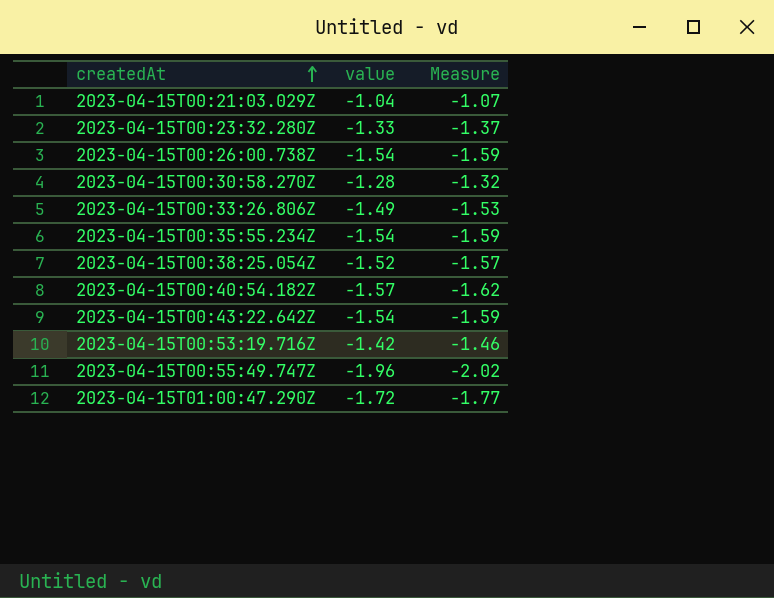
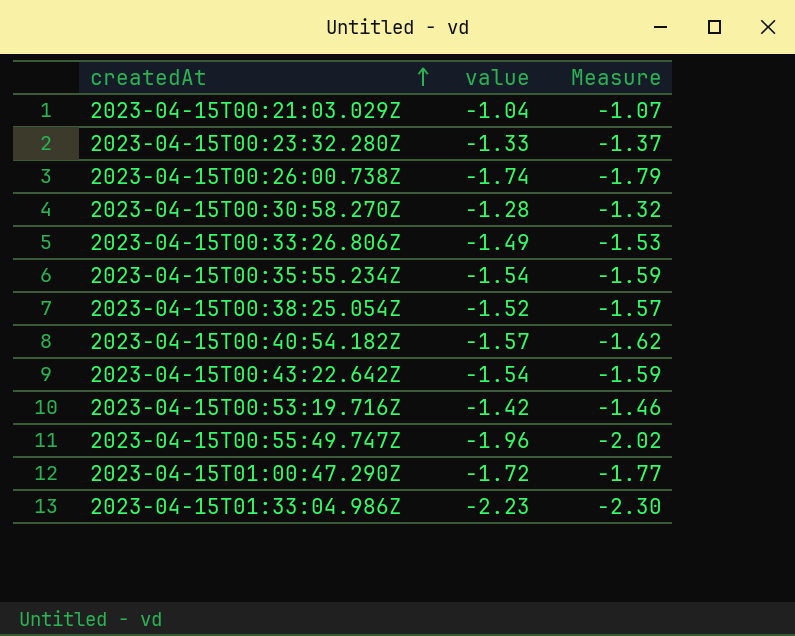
2023-04-15T00:26:00.738Z | value: -1.54 -> -1.74
2023-04-15T00:26:00.738Z | Measure: -1.59 -> -1.79
row 2023-04-15T01:33:04.986Z: none -> -2.23 | -2.30

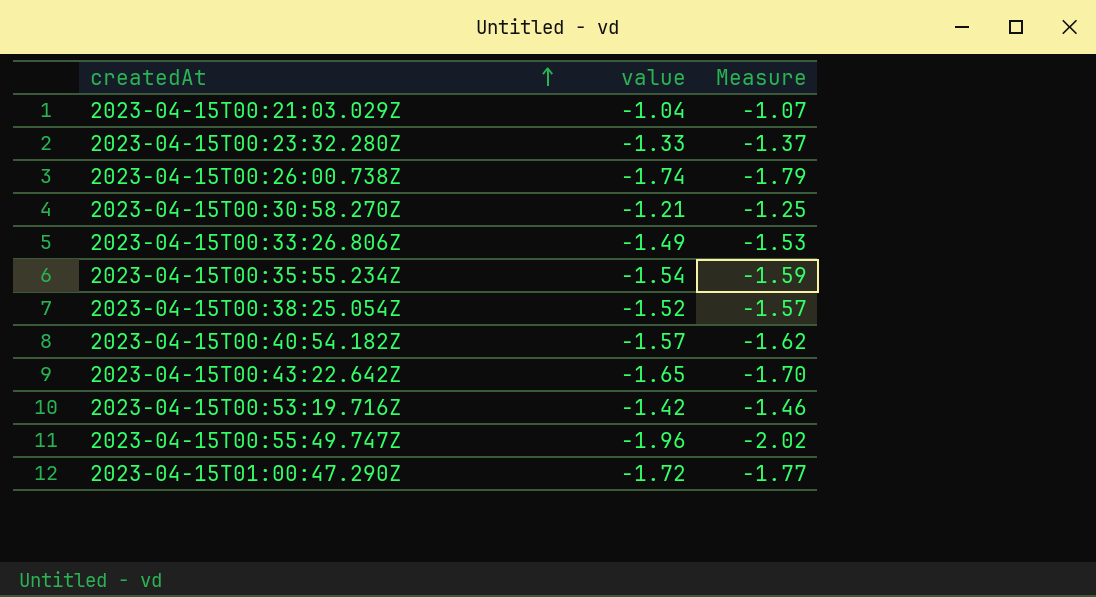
row 2023-04-15T01:33:04.986Z: -2.23 | -2.30 -> none
2023-04-15T00:30:58.270Z | value: -1.28 -> -1.21
2023-04-15T00:30:58.270Z | Measure: -1.32 -> -1.25
2023-04-15T00:43:22.642Z | value: -1.54 -> -1.65
2023-04-15T00:43:22.642Z | Measure: -1.59 -> -1.70

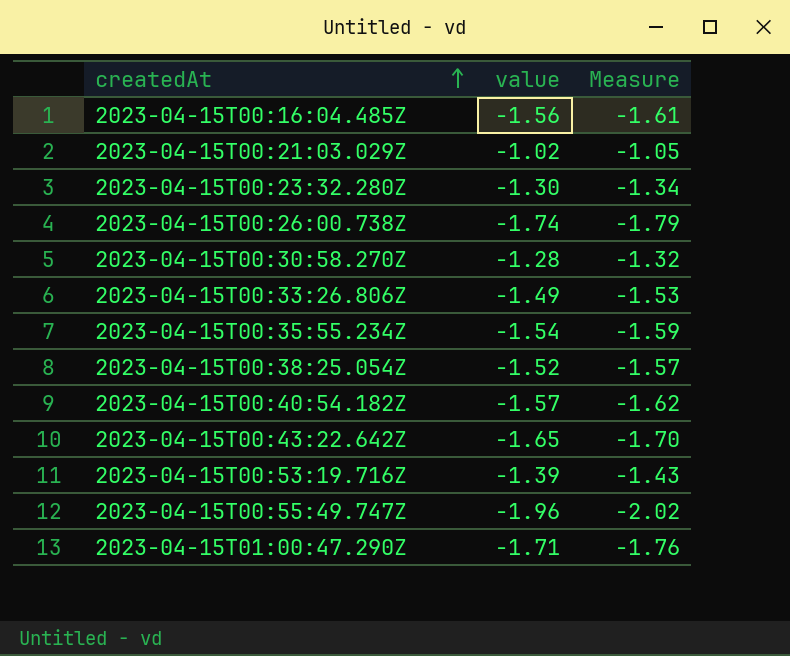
row 2023-04-15T00:16:04.485Z: none -> -1.56 | -1.61
2023-04-15T00:21:03.029Z | value: -1.04 -> -1.02
2023-04-15T00:21:03.029Z | Measure: -1.07 -> -1.05
2023-04-15T00:23:32.280Z | value: -1.33 -> -1.30
2023-04-15T00:23:32.280Z | Measure: -1.37 -> -1.34
2023-04-15T00:30:58.270Z | value: -1.21 -> -1.28
2023-04-15T00:30:58.270Z | Measure: -1.25 -> -1.32
2023-04-15T00:53:19.716Z | value: -1.42 -> -1.39
2023-04-15T00:53:19.716Z | Measure: -1.46 -> -1.43
2023-04-15T01:00:47.290Z | value: -1.72 -> -1.71
2023-04-15T01:00:47.290Z | Measure: -1.77 -> -1.76

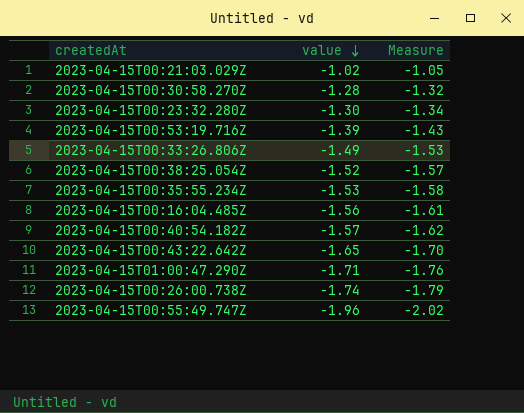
row order: createdAt ascending -> value descending
2023-04-15T00:35:55.234Z | value: -1.54 -> -1.53
2023-04-15T00:35:55.234Z | Measure: -1.59 -> -1.58

